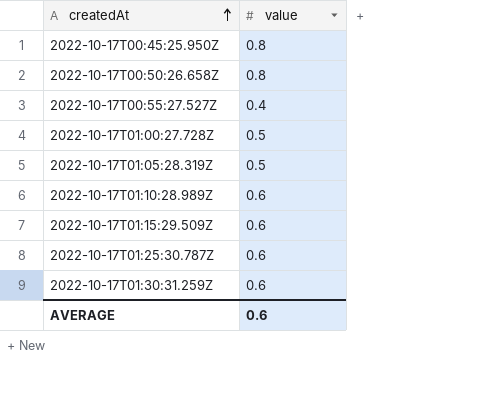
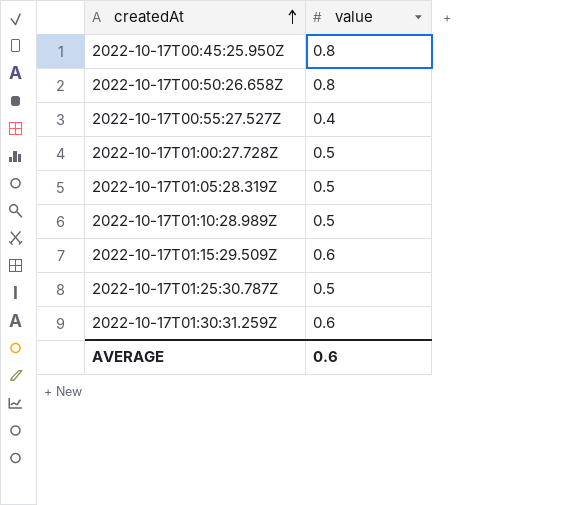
2022-10-17T01:10:28.989Z | value: 0.6 -> 0.5
2022-10-17T01:25:30.787Z | value: 0.6 -> 0.5

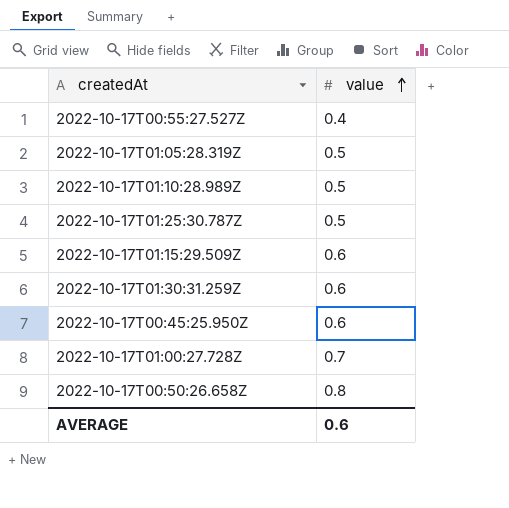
row order: createdAt ascending -> value ascending
2022-10-17T00:45:25.950Z | value: 0.8 -> 0.6
2022-10-17T01:00:27.728Z | value: 0.5 -> 0.7

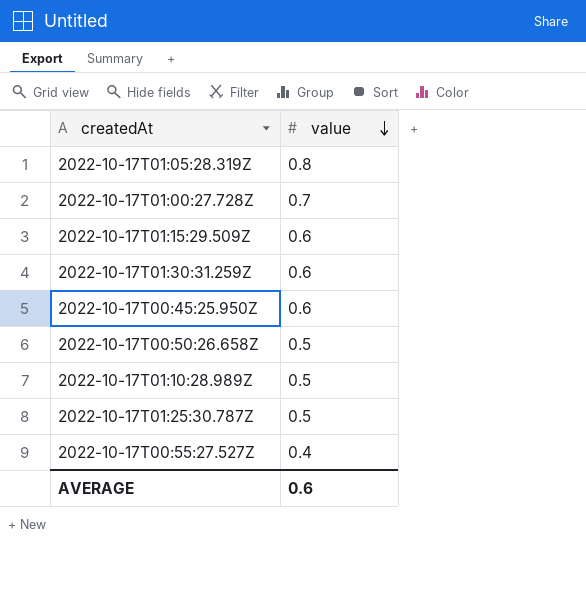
row order: value ascending -> value descending
2022-10-17T01:05:28.319Z | value: 0.5 -> 0.8
2022-10-17T00:50:26.658Z | value: 0.8 -> 0.5

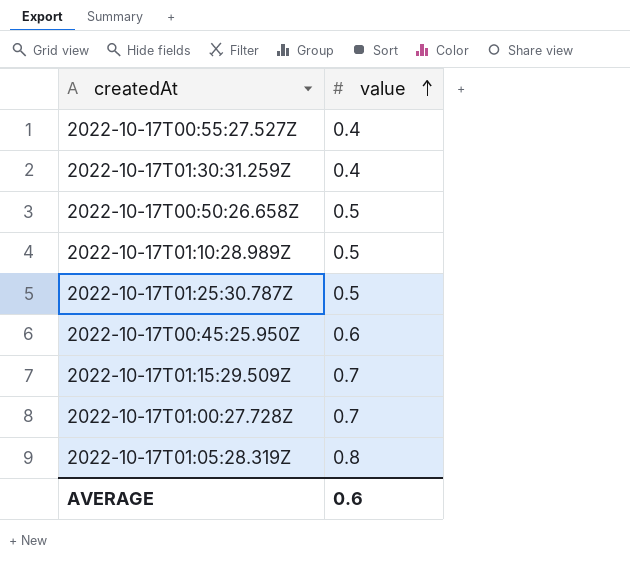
row order: value descending -> value ascending
2022-10-17T01:30:31.259Z | value: 0.6 -> 0.4
2022-10-17T01:15:29.509Z | value: 0.6 -> 0.7

